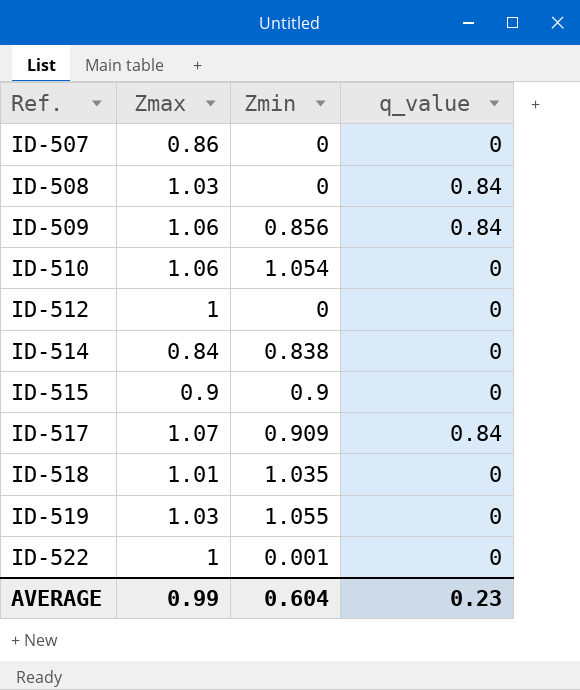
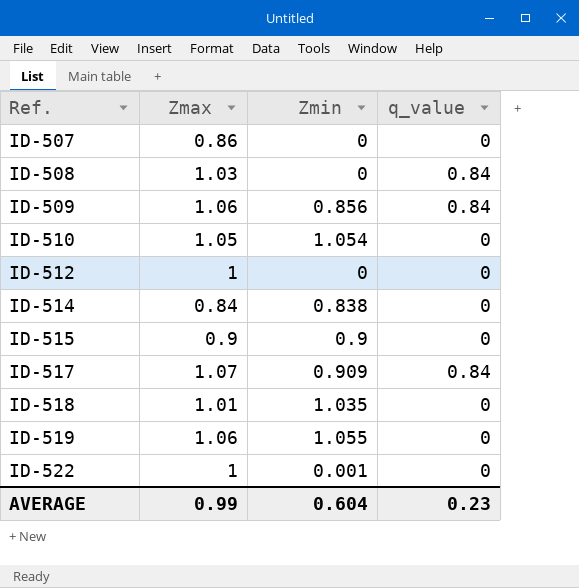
ID-510 | Zmax: 1.06 -> 1.05
ID-519 | Zmax: 1.03 -> 1.06

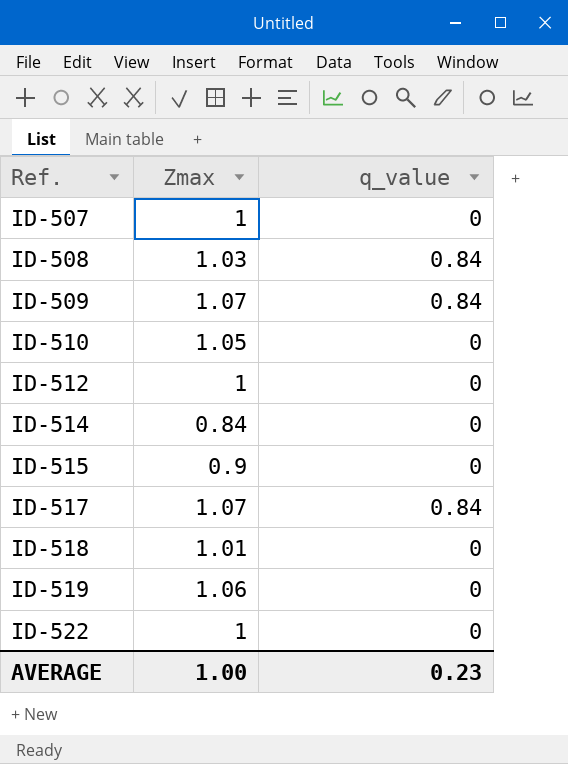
column Zmin | position: 3 -> none
ID-507 | Zmax: 0.86 -> 1
ID-509 | Zmax: 1.06 -> 1.07
AVERAGE | Zmax: 0.99 -> 1.00

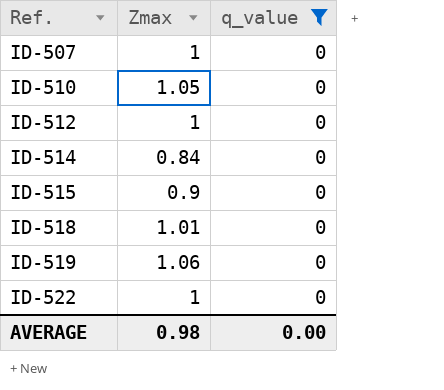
filter: none -> q_value = 0
AVERAGE | Zmax: 1.00 -> 0.98
AVERAGE | q_value: 0.23 -> 0.00

